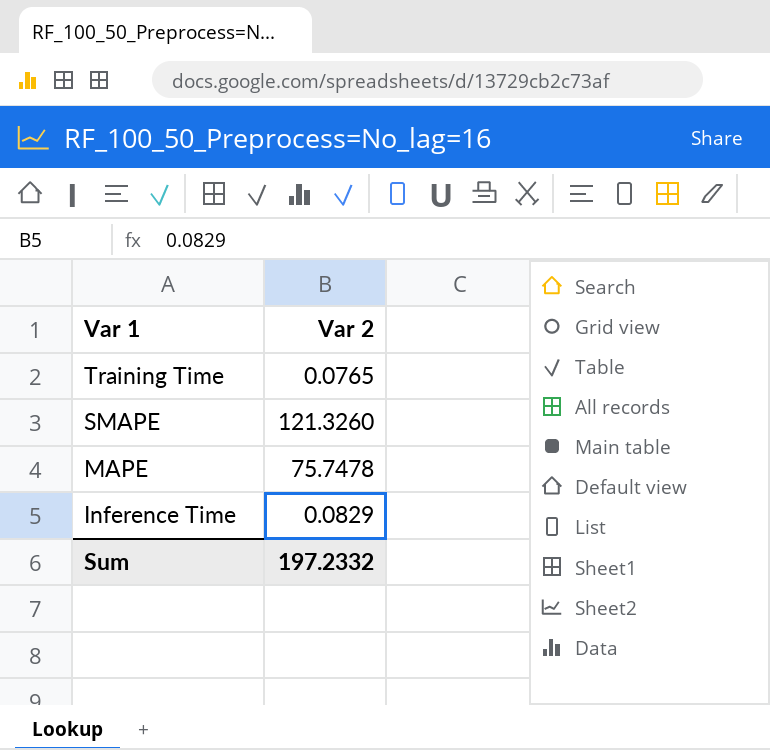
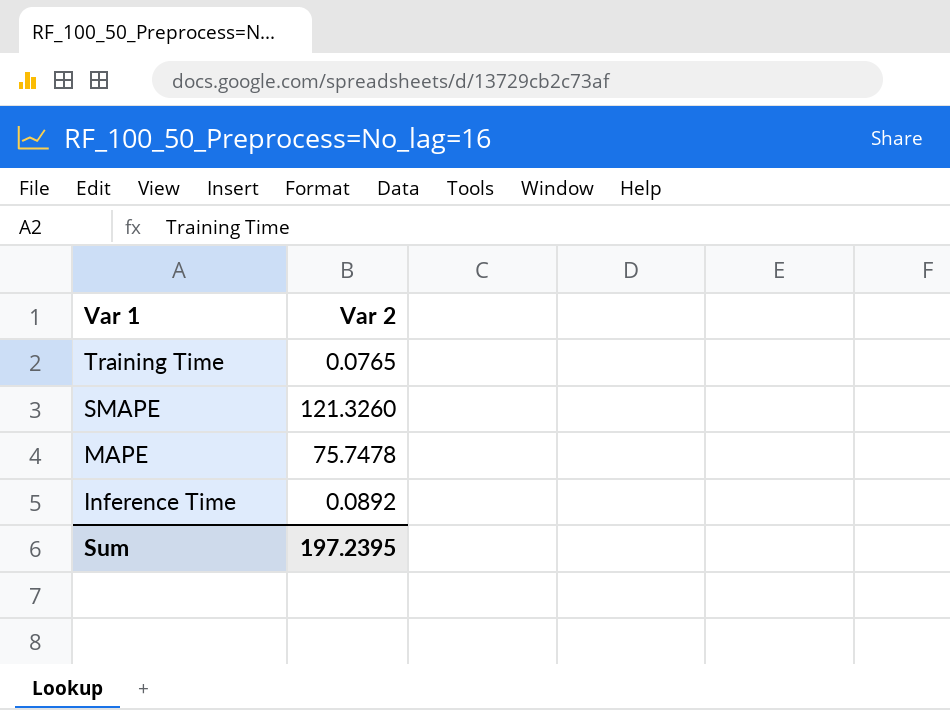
Inference Time | Var 2: 0.0829 -> 0.0892
Sum | Var 2: 197.2332 -> 197.2395

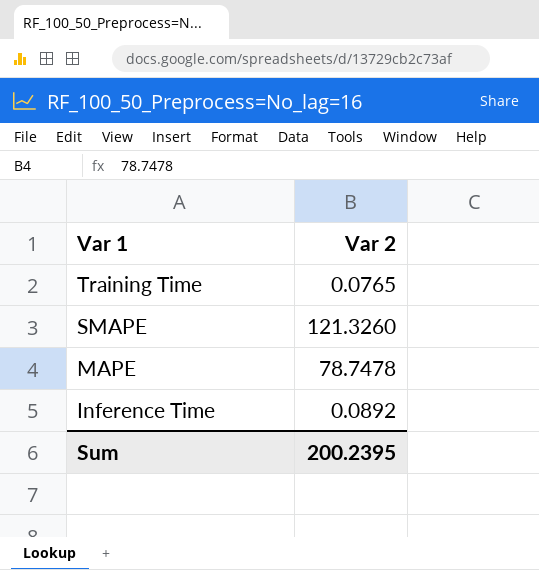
MAPE | Var 2: 75.7478 -> 78.7478
Sum | Var 2: 197.2395 -> 200.2395

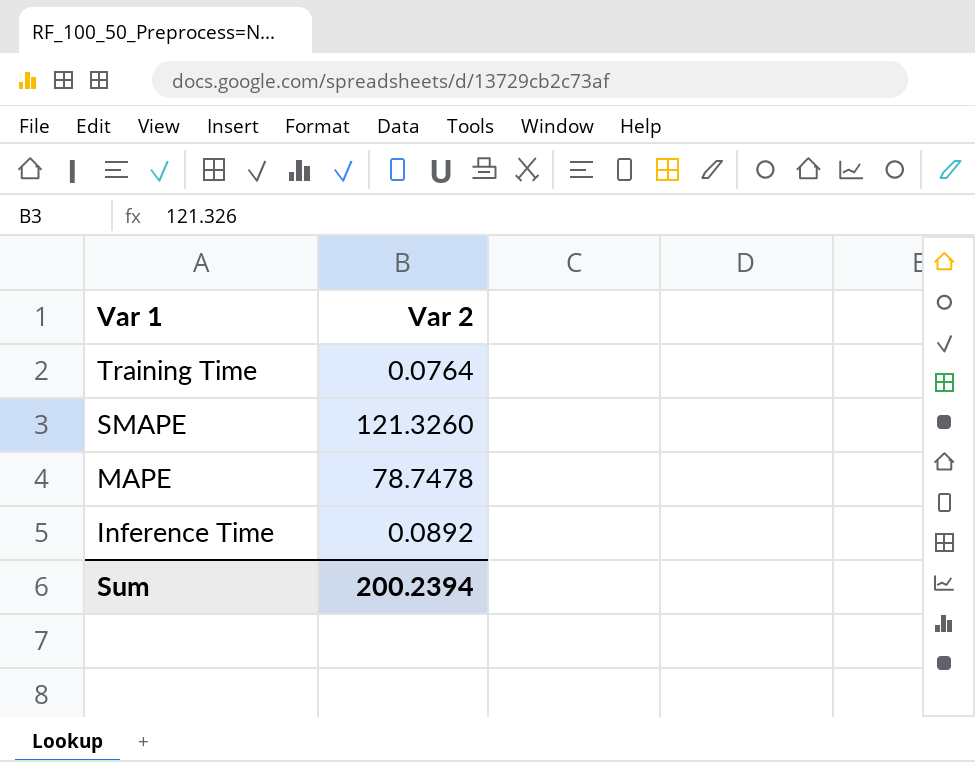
Training Time | Var 2: 0.0765 -> 0.0764
Sum | Var 2: 200.2395 -> 200.2394

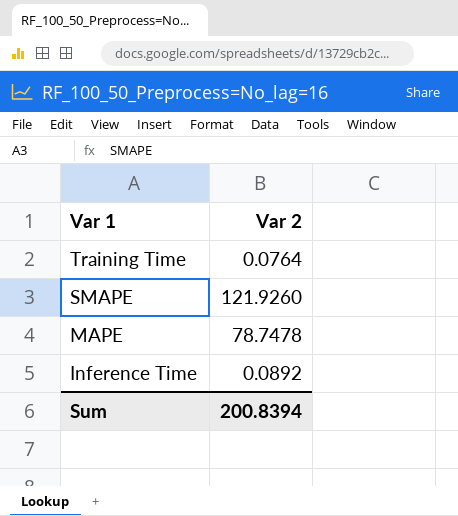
SMAPE | Var 2: 121.3260 -> 121.9260
Sum | Var 2: 200.2394 -> 200.8394

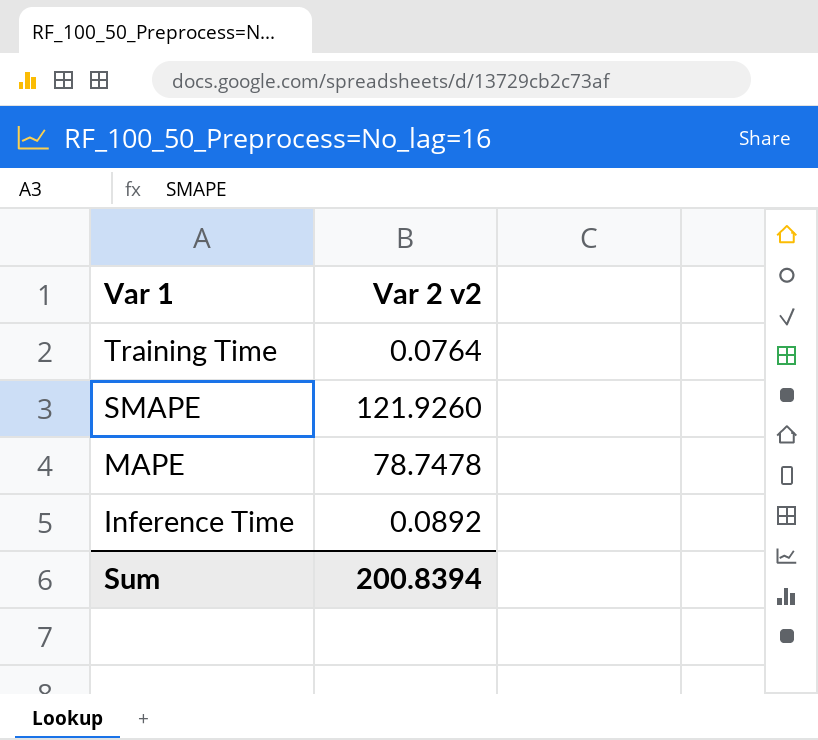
column name: Var 2 -> Var 2 v2

